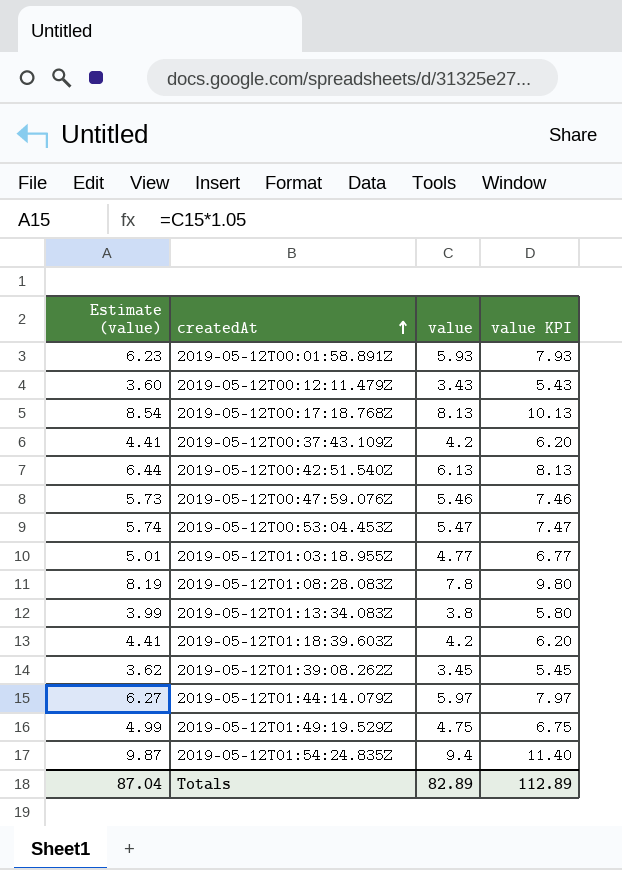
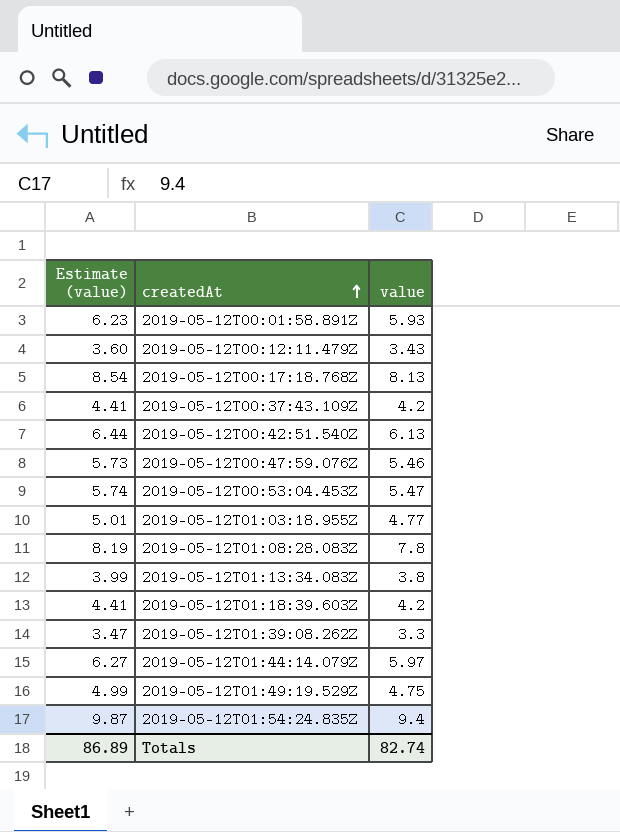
column value KPI | formula: [value] + 2 -> none
2019-05-12T01:39:08.262Z | Estimate (value): 3.62 -> 3.47
2019-05-12T01:39:08.262Z | value: 3.45 -> 3.3
Totals | Estimate (value): 87.04 -> 86.89
Totals | value: 82.89 -> 82.74

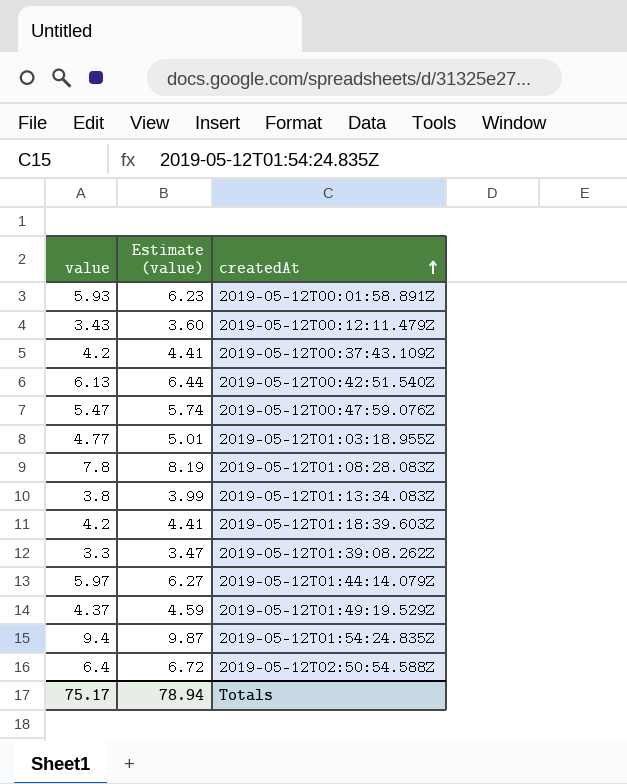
column value | position: 3 -> 1
row 2019-05-12T00:17:18.768Z: 8.54 | 8.13 -> none
row 2019-05-12T00:53:04.453Z: 5.74 | 5.47 -> none
2019-05-12T00:47:59.076Z | value: 5.46 -> 5.47
2019-05-12T00:47:59.076Z | Estimate (value): 5.73 -> 5.74
2019-05-12T01:49:19.529Z | value: 4.75 -> 4.37
2019-05-12T01:49:19.529Z | Estimate (value): 4.99 -> 4.59
row 2019-05-12T02:50:54.588Z: none -> 6.4 | 6.72
Totals | value: 82.74 -> 75.17
Totals | Estimate (value): 86.89 -> 78.94

